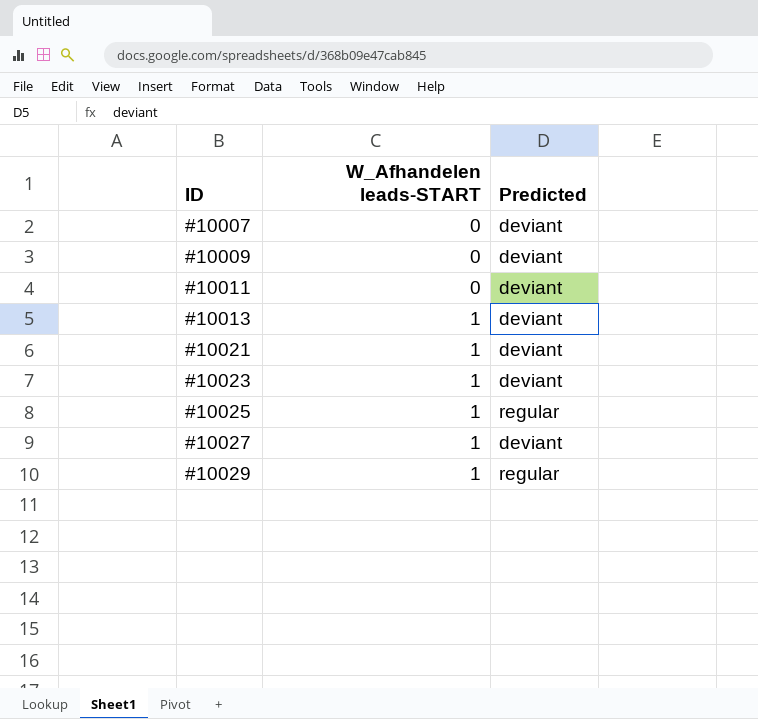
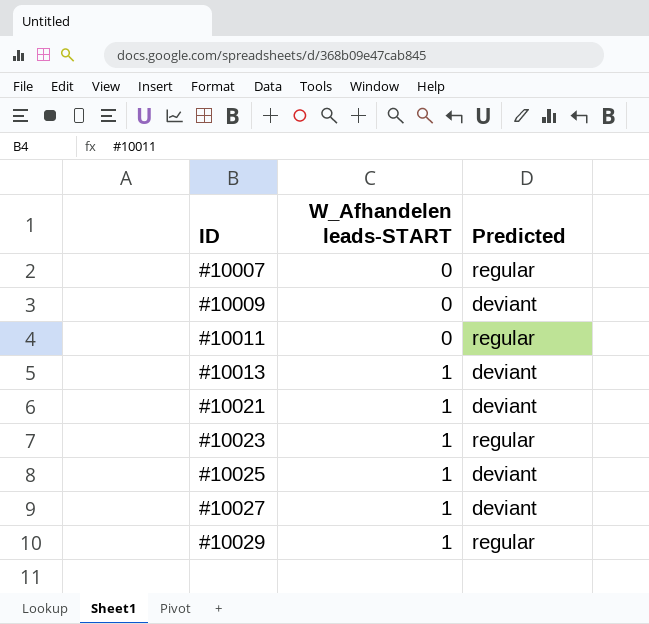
#10007 | Predicted: deviant -> regular
#10011 | Predicted: deviant -> regular
#10023 | Predicted: deviant -> regular
#10025 | Predicted: regular -> deviant

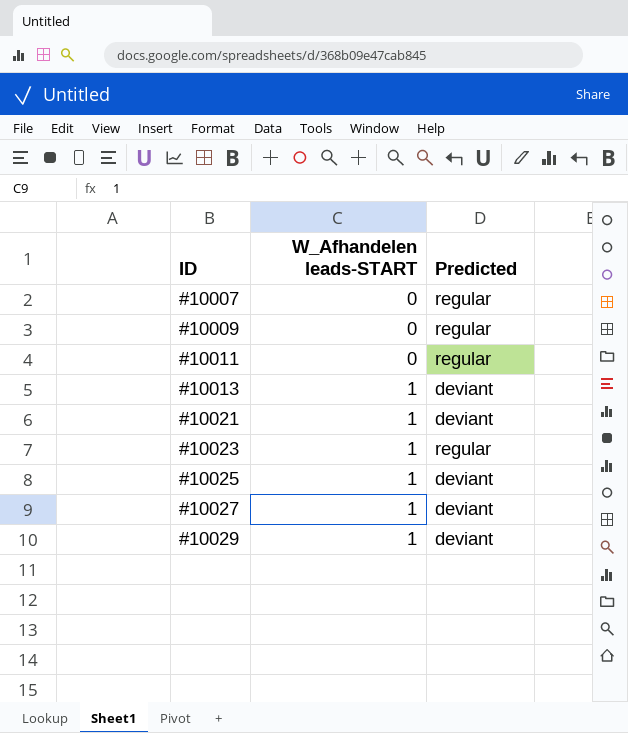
#10009 | Predicted: deviant -> regular
#10029 | Predicted: regular -> deviant

